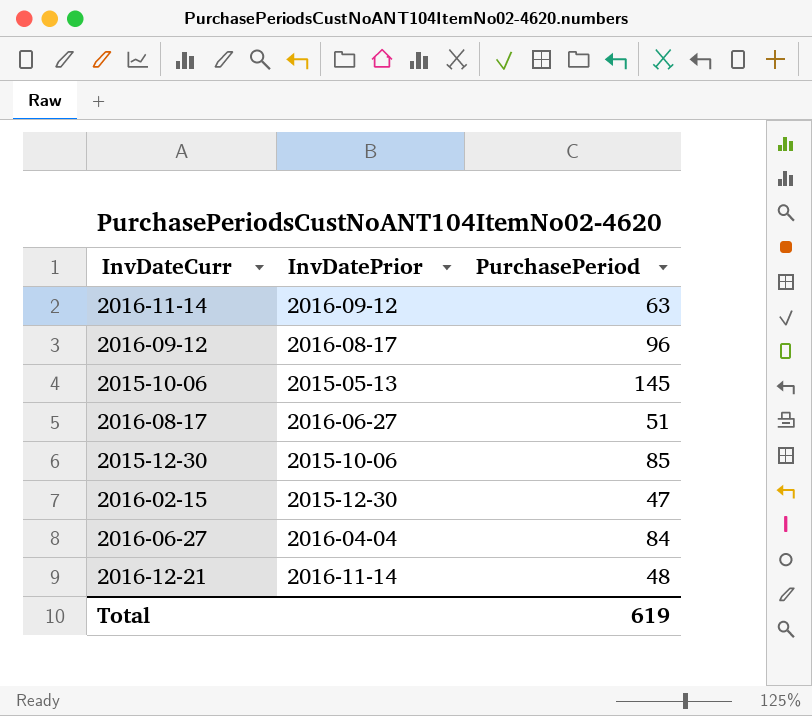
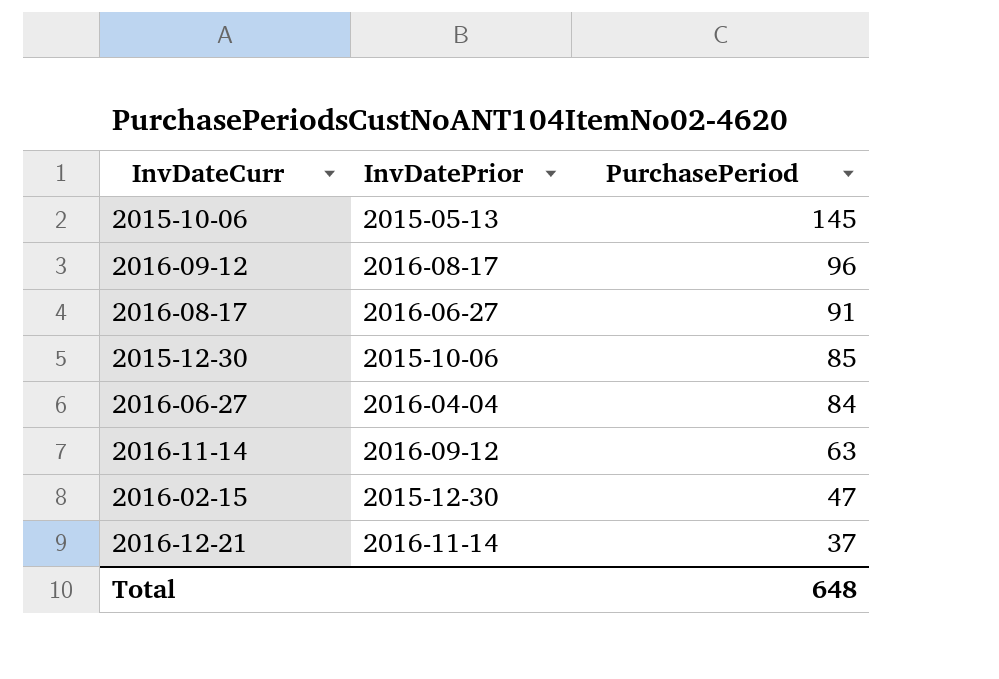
row order: none -> PurchasePeriod descending
2016-08-17 | PurchasePeriod: 51 -> 91
2016-12-21 | PurchasePeriod: 48 -> 37
Total | PurchasePeriod: 619 -> 648

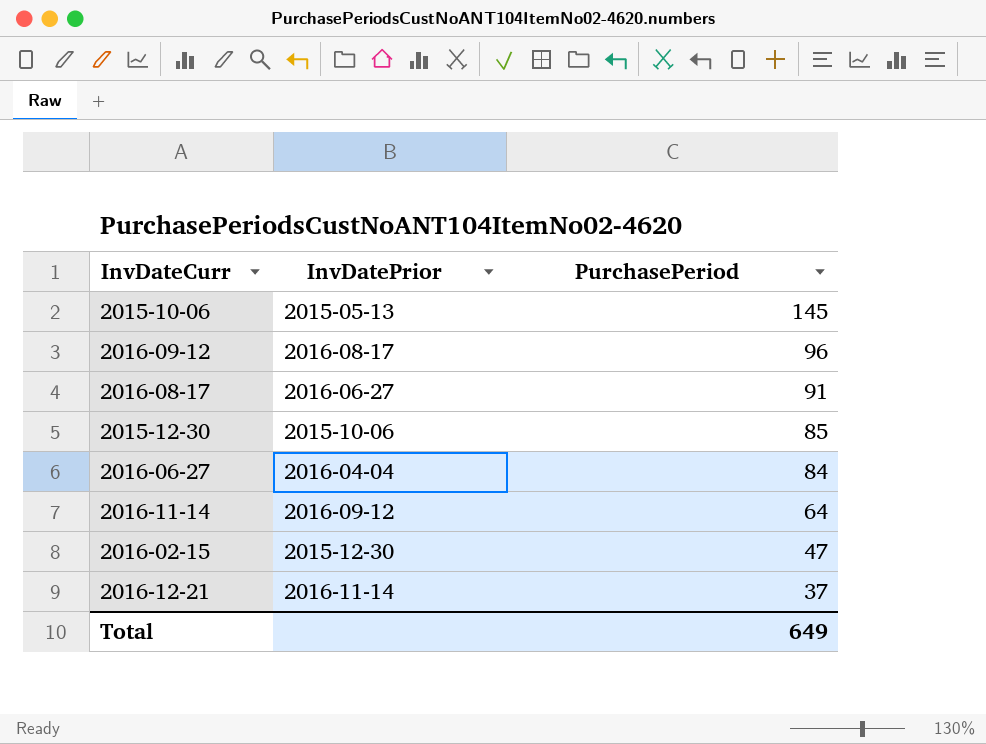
2016-11-14 | PurchasePeriod: 63 -> 64
Total | PurchasePeriod: 648 -> 649

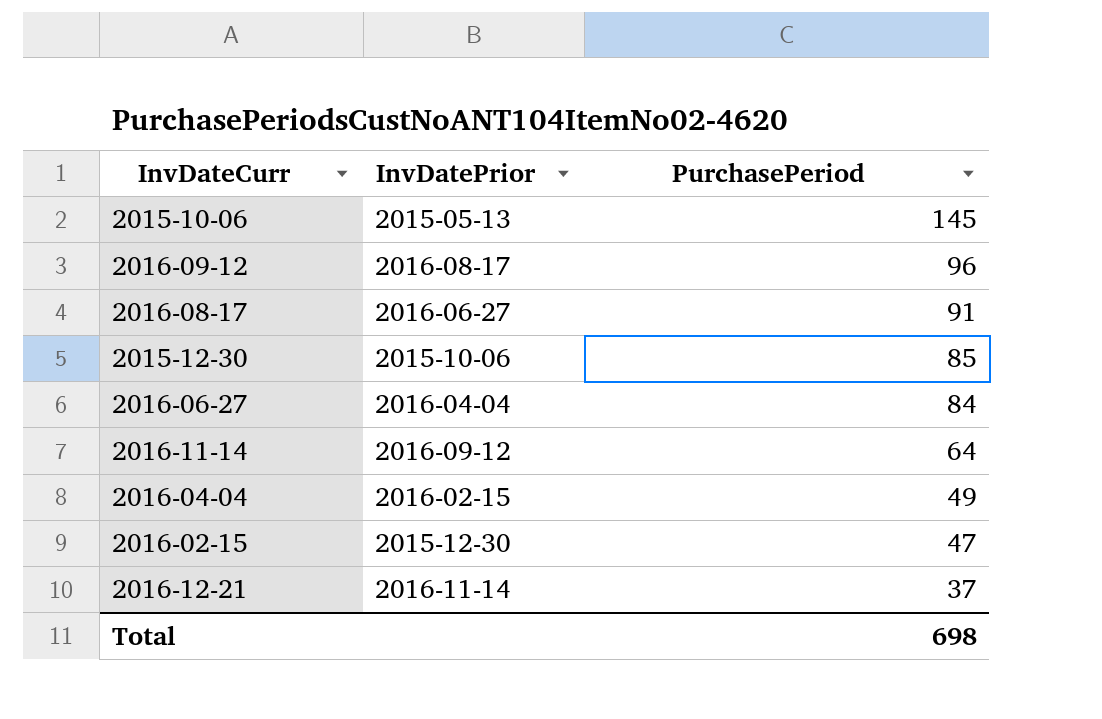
row 2016-04-04: none -> 2016-02-15 | 49
Total | PurchasePeriod: 649 -> 698

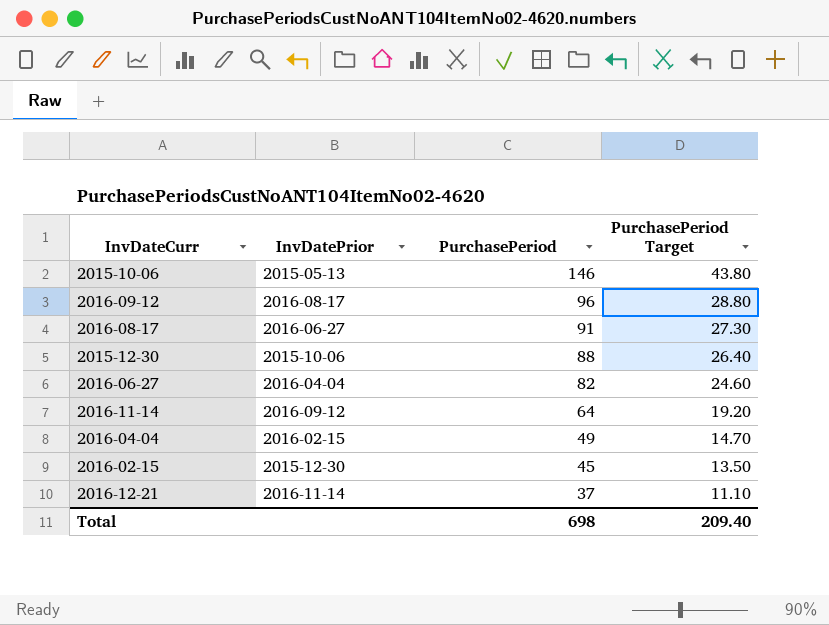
column PurchasePeriod Target | formula: none -> [PurchasePeriod] * 0.3
2015-10-06 | PurchasePeriod: 145 -> 146
2015-12-30 | PurchasePeriod: 85 -> 88
2016-06-27 | PurchasePeriod: 84 -> 82
2016-02-15 | PurchasePeriod: 47 -> 45

